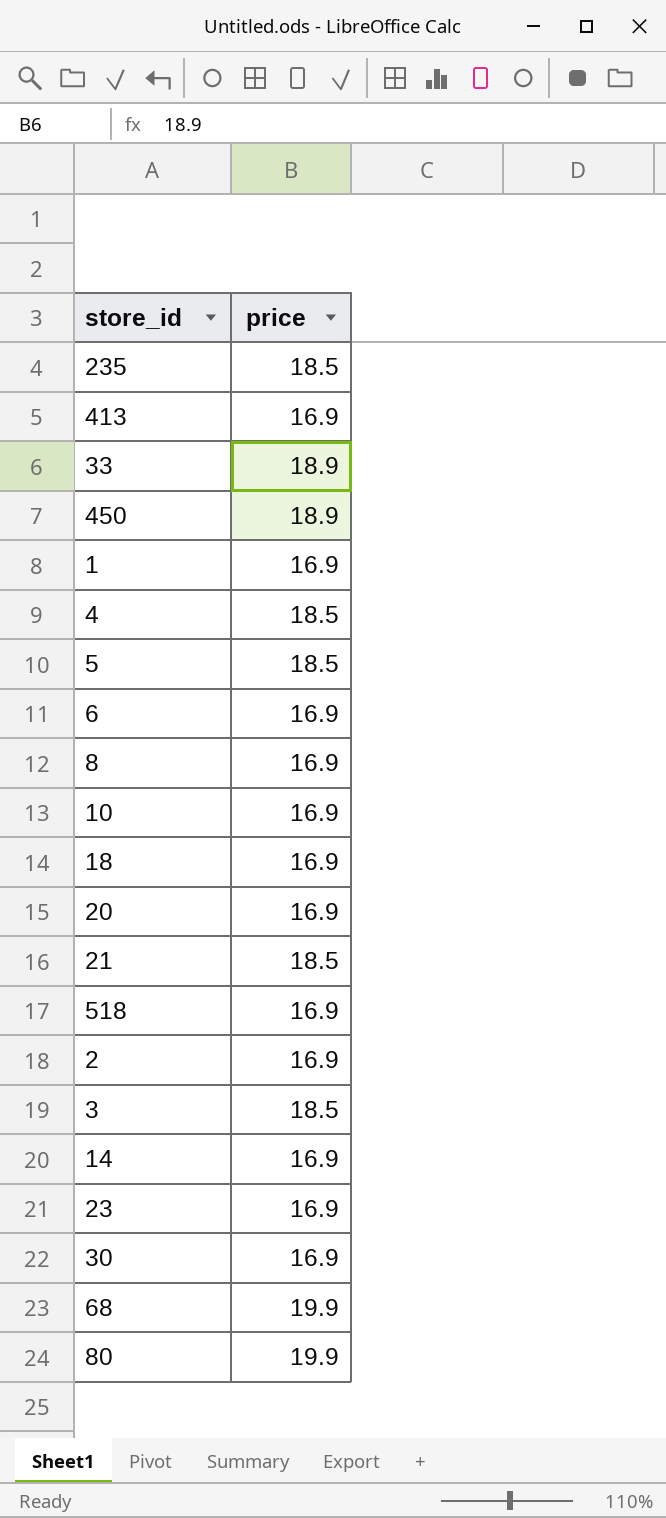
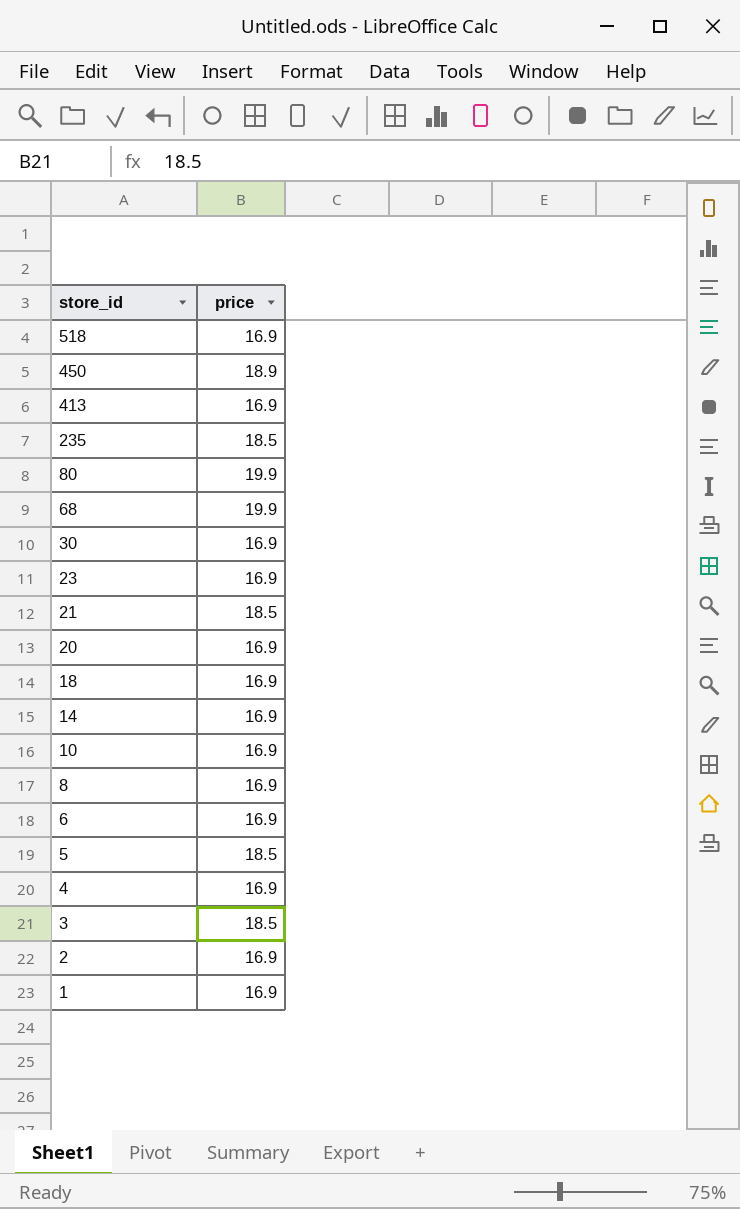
row order: none -> store_id descending
row 33: 18.9 -> none
4 | price: 18.5 -> 16.9

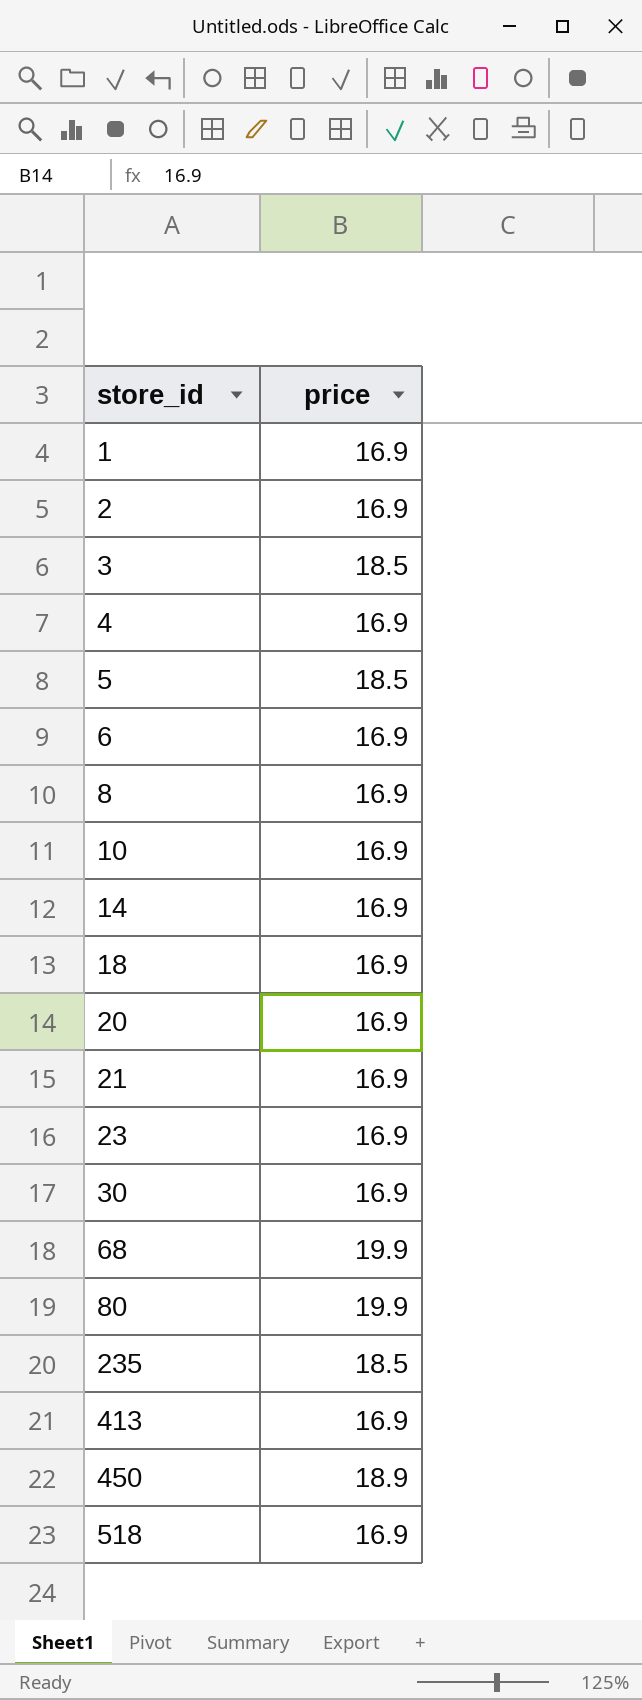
row order: store_id descending -> store_id ascending
21 | price: 18.5 -> 16.9

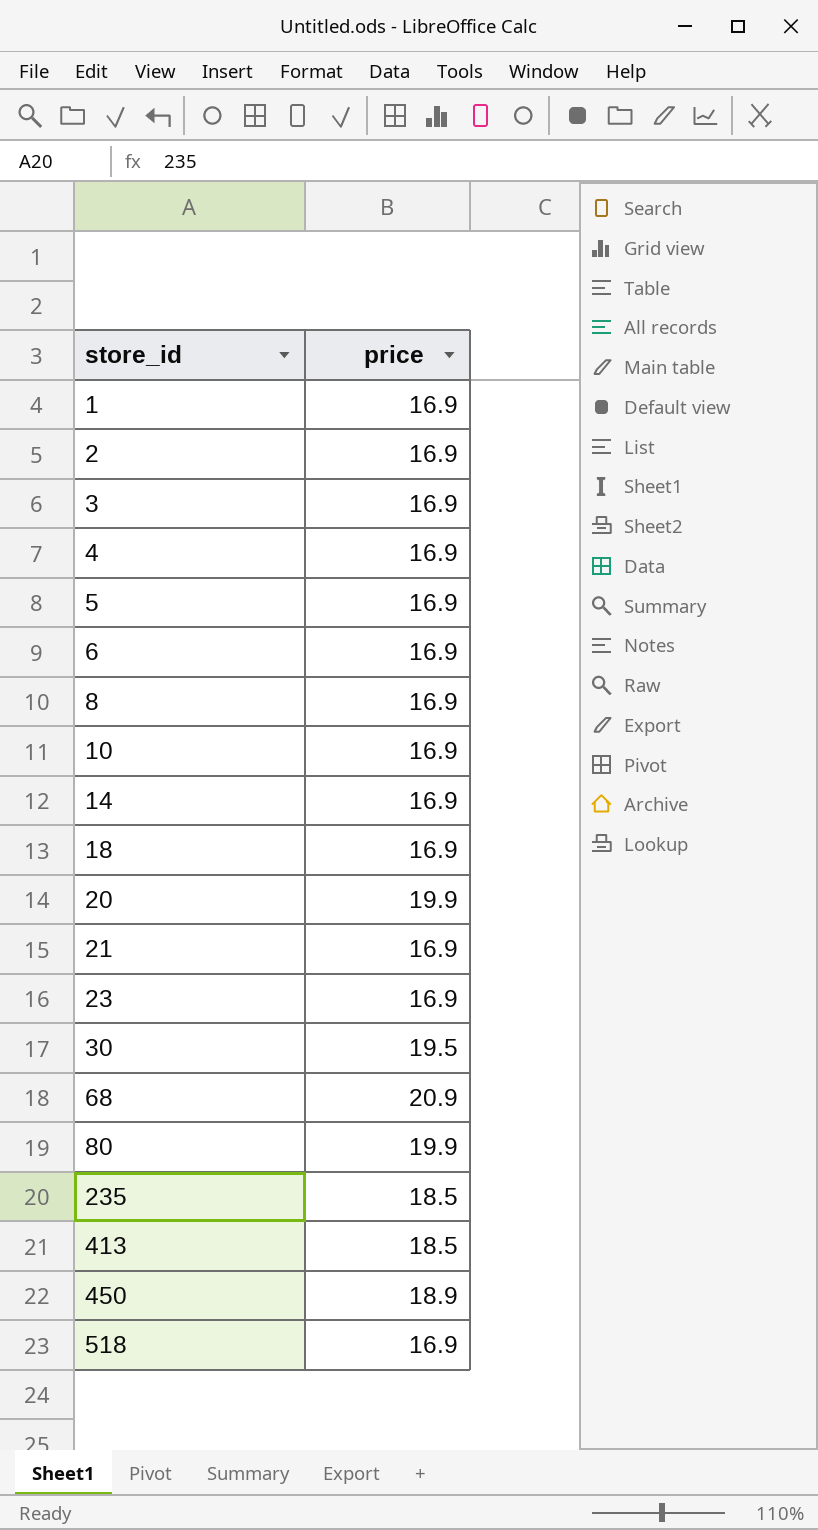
3 | price: 18.5 -> 16.9
5 | price: 18.5 -> 16.9
20 | price: 16.9 -> 19.9
30 | price: 16.9 -> 19.5
68 | price: 19.9 -> 20.9
413 | price: 16.9 -> 18.5

